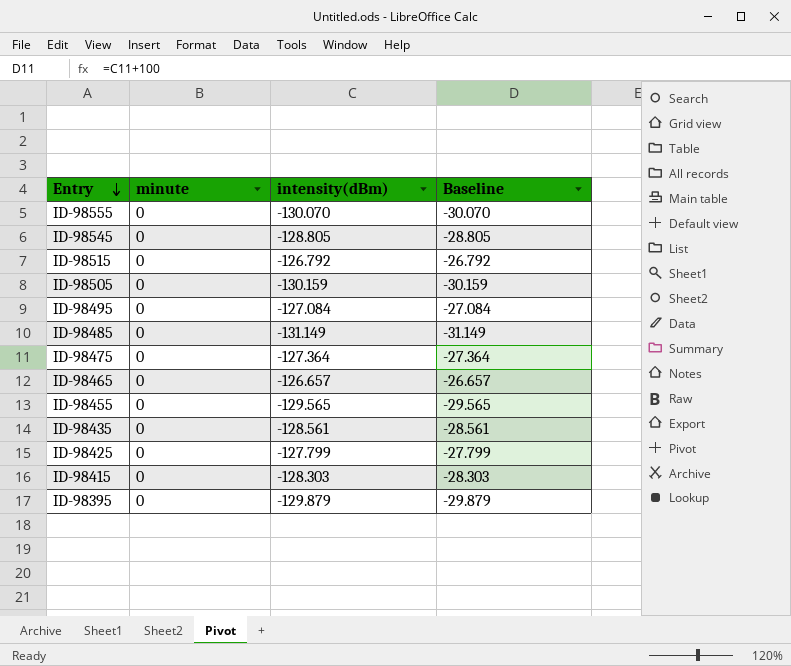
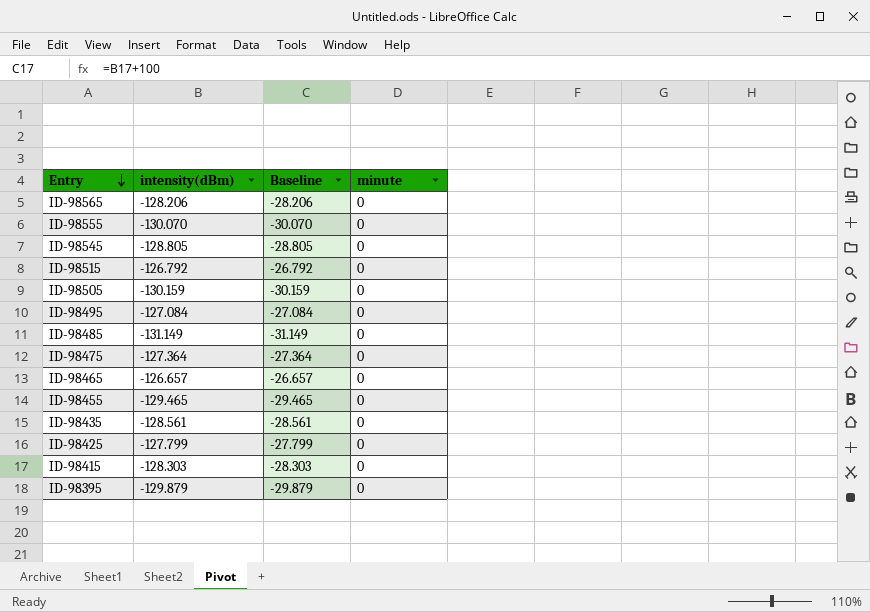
column minute | position: 2 -> 4
row ID-98565: none -> -128.206 | -28.206 | 0
ID-98455 | intensity(dBm): -129.565 -> -129.465
ID-98455 | Baseline: -29.565 -> -29.465

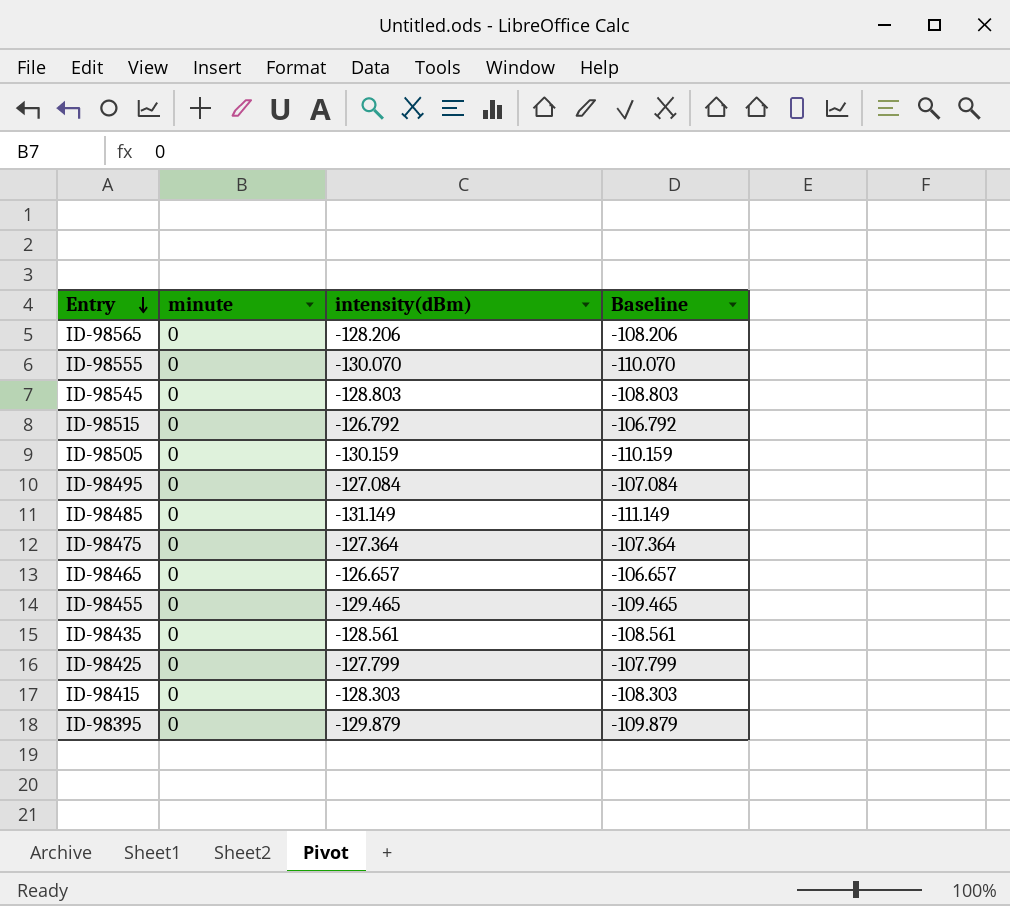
column minute | position: 4 -> 2
column Baseline | formula: [intensity(dBm)] + 100 -> [intensity(dBm)] + 20
ID-98545 | intensity(dBm): -128.805 -> -128.803

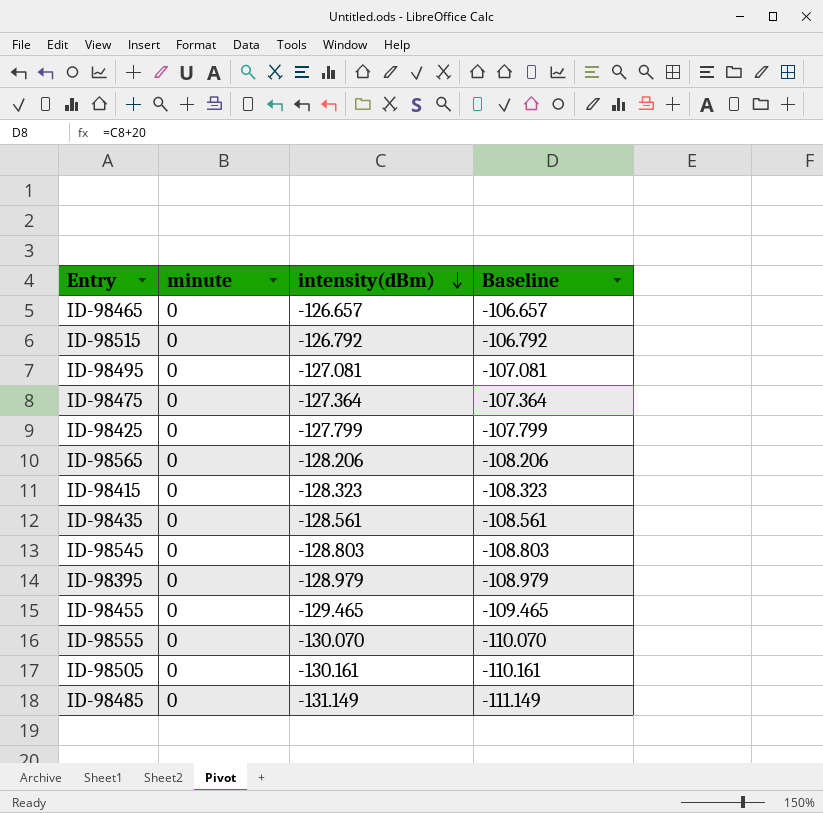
row order: Entry descending -> intensity(dBm) descending
ID-98495 | intensity(dBm): -127.084 -> -127.081
ID-98495 | Baseline: -107.084 -> -107.081
ID-98415 | intensity(dBm): -128.303 -> -128.323
ID-98415 | Baseline: -108.303 -> -108.323
ID-98395 | intensity(dBm): -129.879 -> -128.979
ID-98395 | Baseline: -109.879 -> -108.979
ID-98505 | intensity(dBm): -130.159 -> -130.161
ID-98505 | Baseline: -110.159 -> -110.161

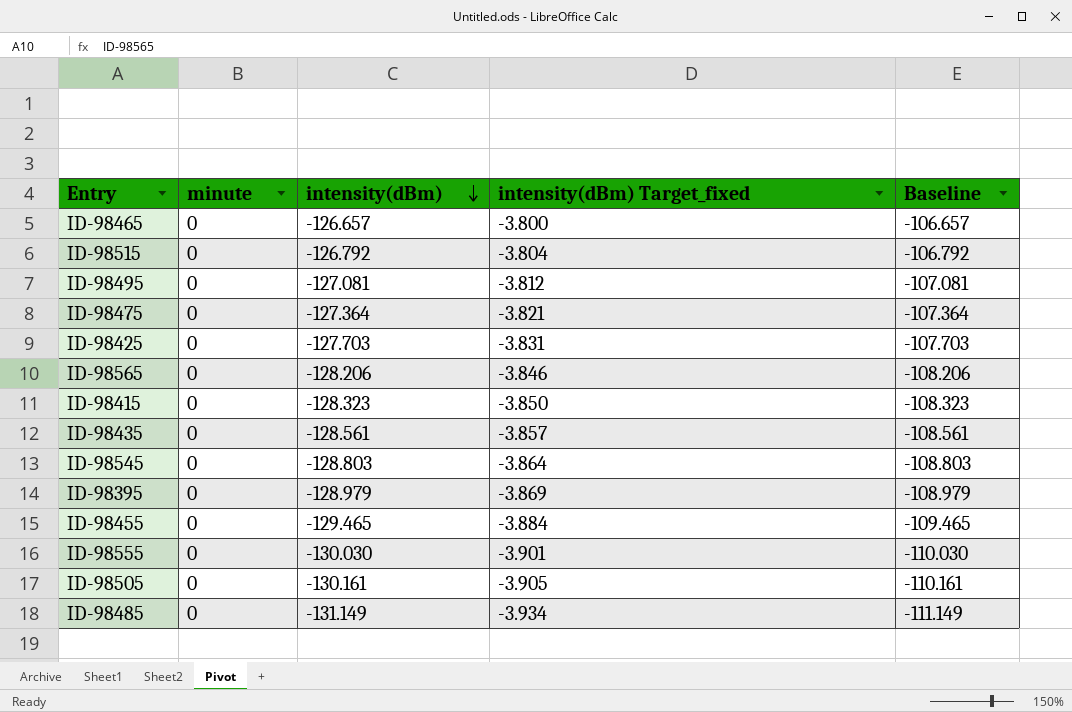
column intensity(dBm) Target_fixed | formula: none -> [intensity(dBm)] * 0.03
ID-98425 | intensity(dBm): -127.799 -> -127.703
ID-98425 | Baseline: -107.799 -> -107.703
ID-98555 | intensity(dBm): -130.070 -> -130.030
ID-98555 | Baseline: -110.070 -> -110.030

